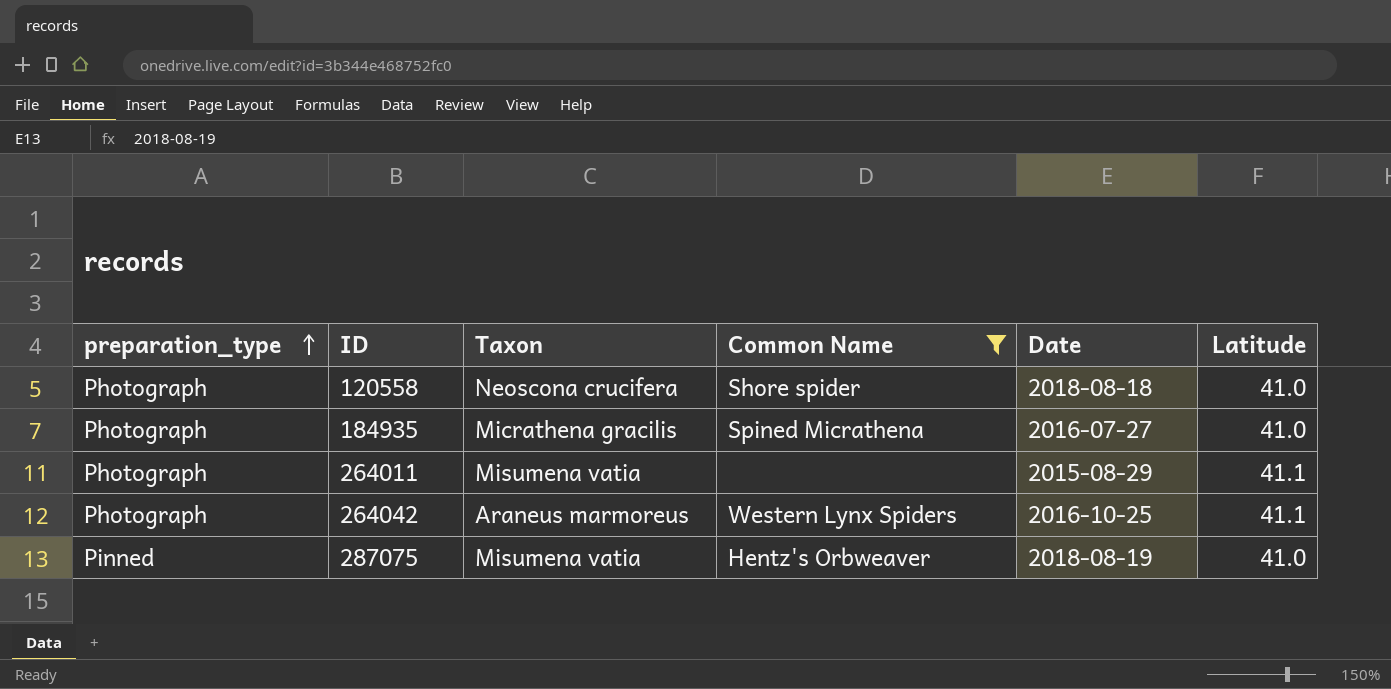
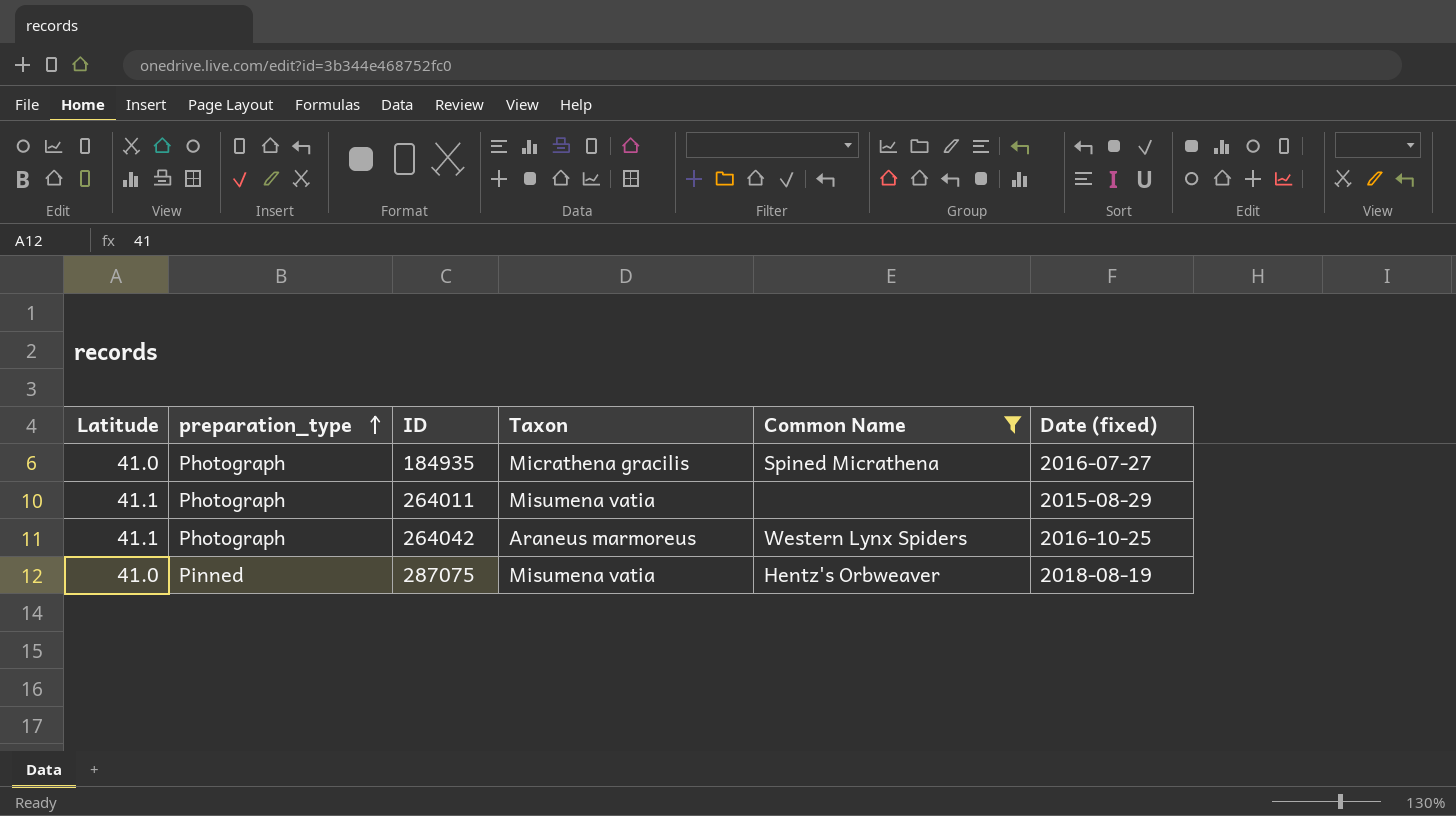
column Latitude | position: 6 -> 1
column name: Date -> Date (fixed)
row 120558: Photograph | Neoscona crucifera | Shore spider | 2018-08-18 | 41.0 -> none

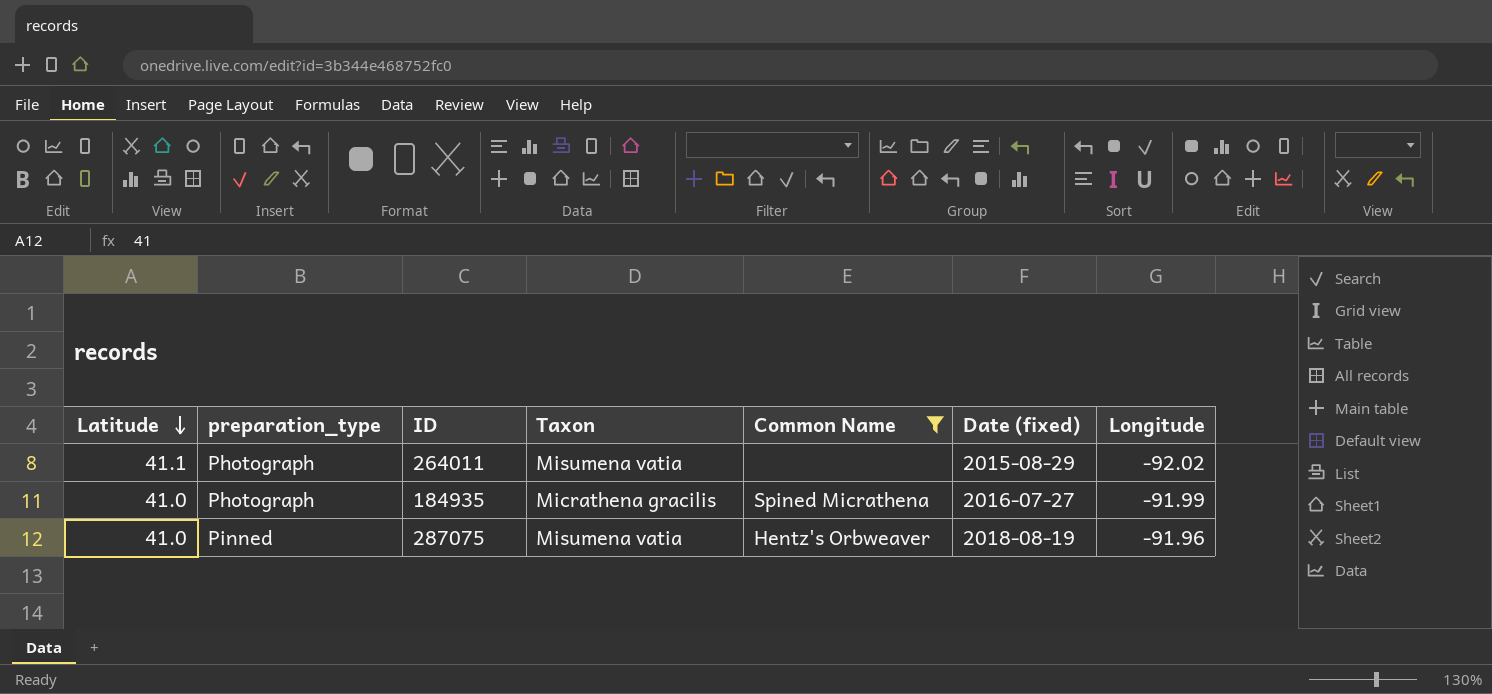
row order: preparation_type ascending -> Latitude descending
column Longitude | position: none -> 7
row 264042: 41.1 | Photograph | Araneus marmoreus | Western Lynx Spiders | 2016-10-25 -> none

